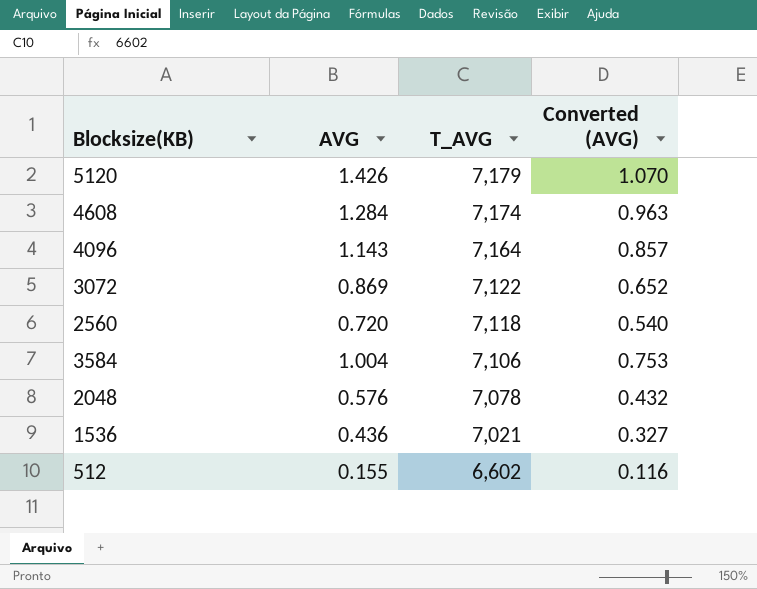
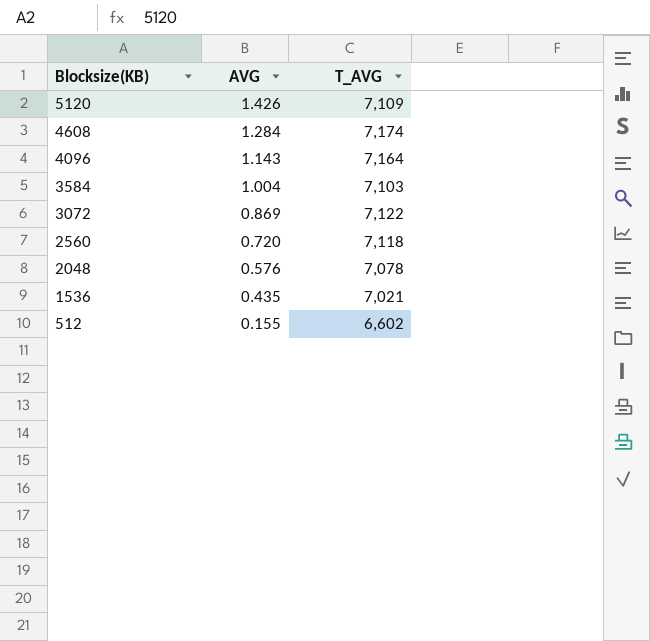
row order: T_AVG descending -> Blocksize(KB) descending
column Converted (AVG) | formula: [AVG] * 0.75 -> none
5120 | T_AVG: 7,179 -> 7,109
3584 | T_AVG: 7,106 -> 7,103
1536 | AVG: 0.436 -> 0.435

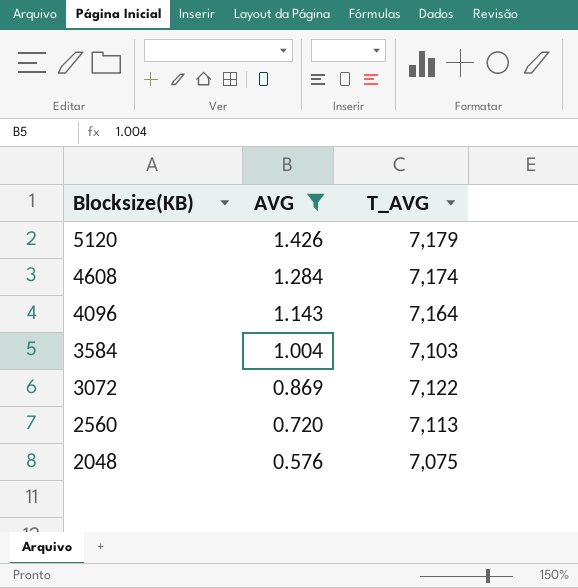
filter: none -> AVG >= 0.576
5120 | T_AVG: 7,109 -> 7,179
2560 | T_AVG: 7,118 -> 7,113
2048 | T_AVG: 7,078 -> 7,075

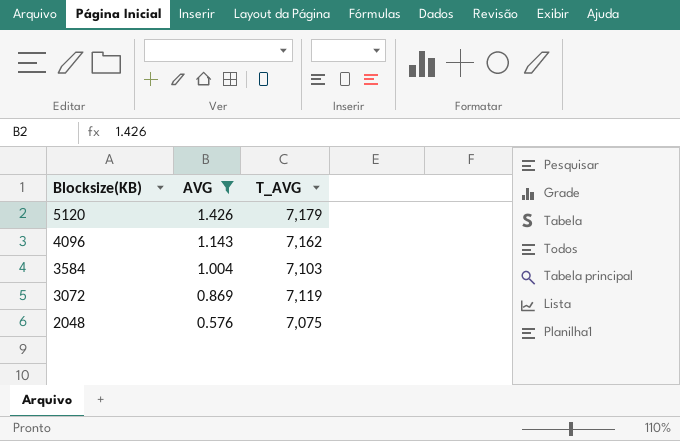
row 4608: 1.284 | 7,174 -> none
row 2560: 0.720 | 7,113 -> none
4096 | T_AVG: 7,164 -> 7,162
3072 | T_AVG: 7,122 -> 7,119

